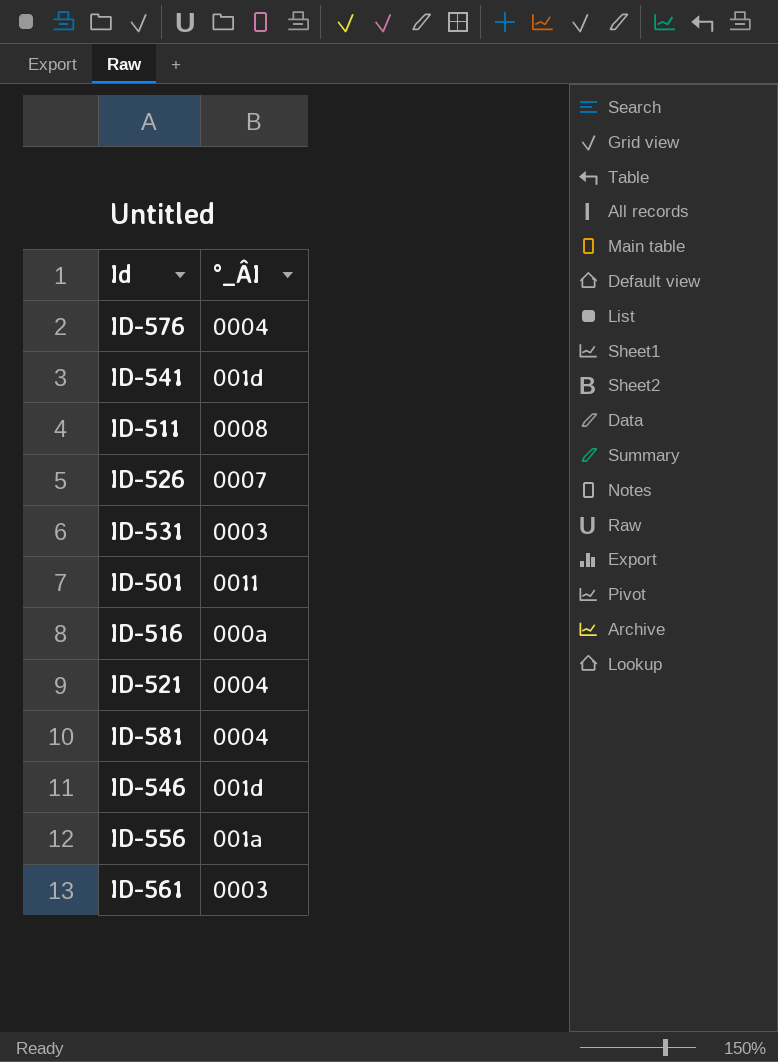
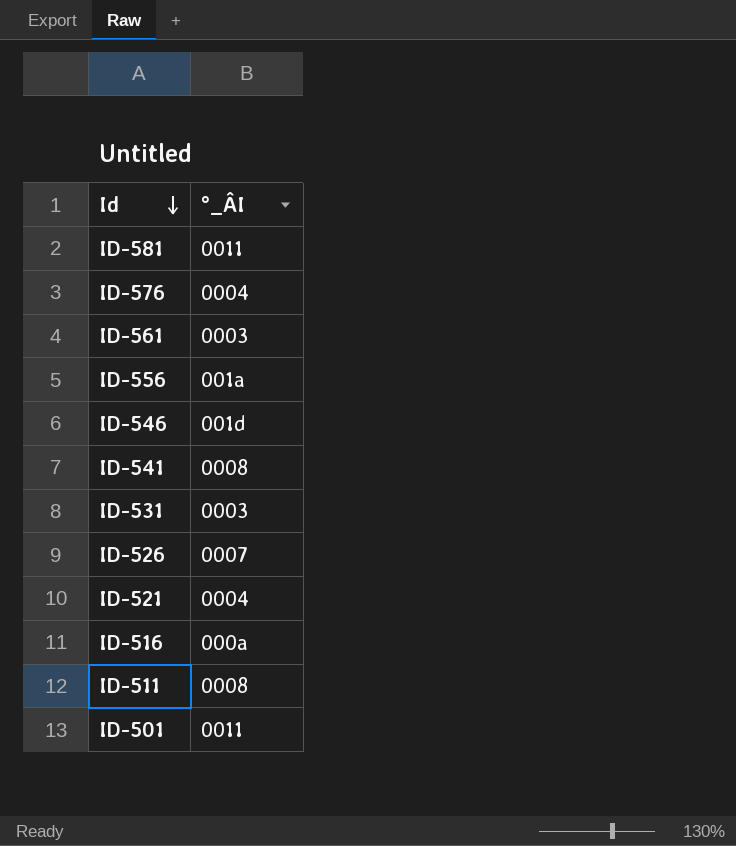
row order: none -> Id descending
ID-581 | °_ÂI: 0004 -> 0011
ID-541 | °_ÂI: 001d -> 0008

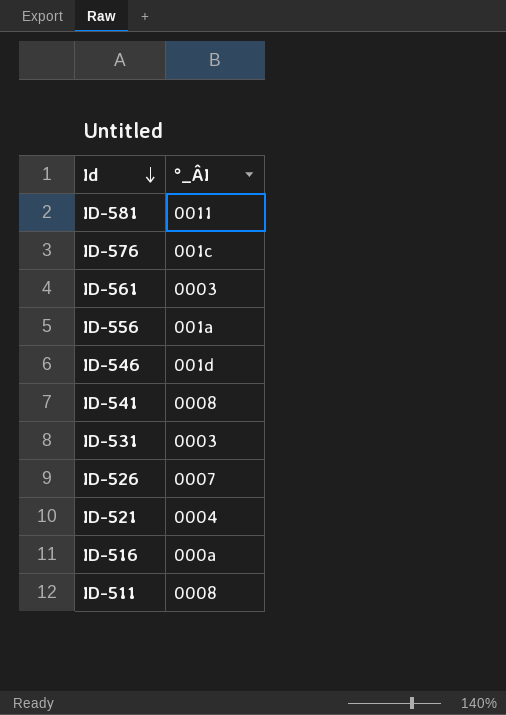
row ID-501: 0011 -> none
ID-576 | °_ÂI: 0004 -> 001c

